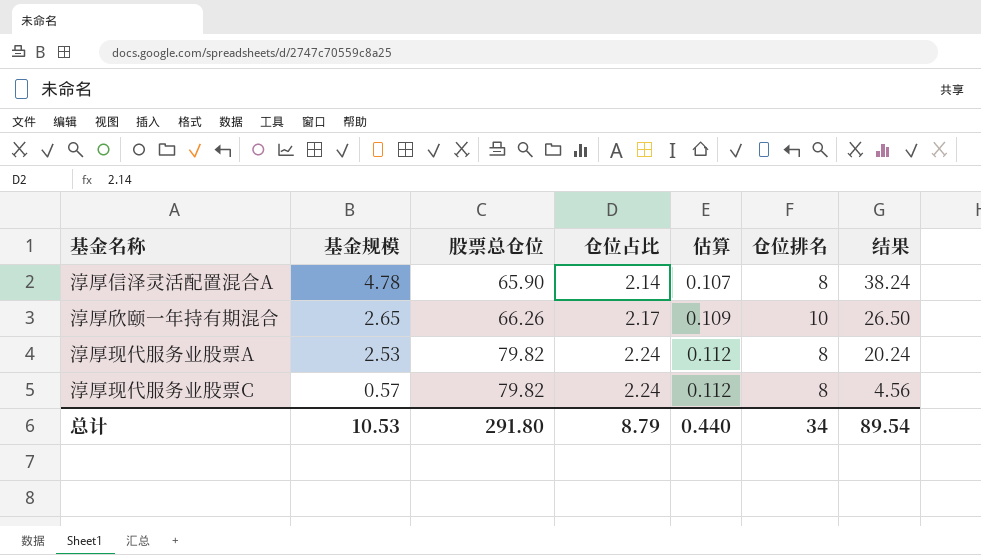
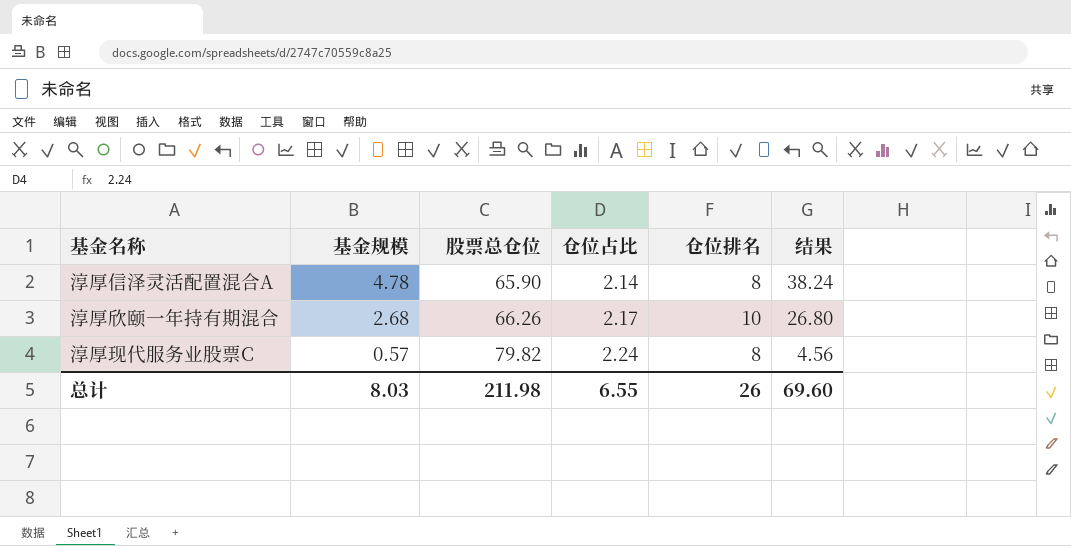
column 估算 | formula: [仓位占比] * 0.05 -> none
row 淳厚现代服务业股票A: 2.53 | 79.82 | 2.24 | 0.112 | 8 | 20.24 -> none
淳厚欣颐一年持有期混合 | 基金规模: 2.65 -> 2.68
淳厚欣颐一年持有期混合 | 结果: 26.50 -> 26.80
总计 | 基金规模: 10.53 -> 8.03
总计 | 股票总仓位: 291.80 -> 211.98
总计 | 仓位占比: 8.79 -> 6.55
总计 | 仓位排名: 34 -> 26
总计 | 结果: 89.54 -> 69.60

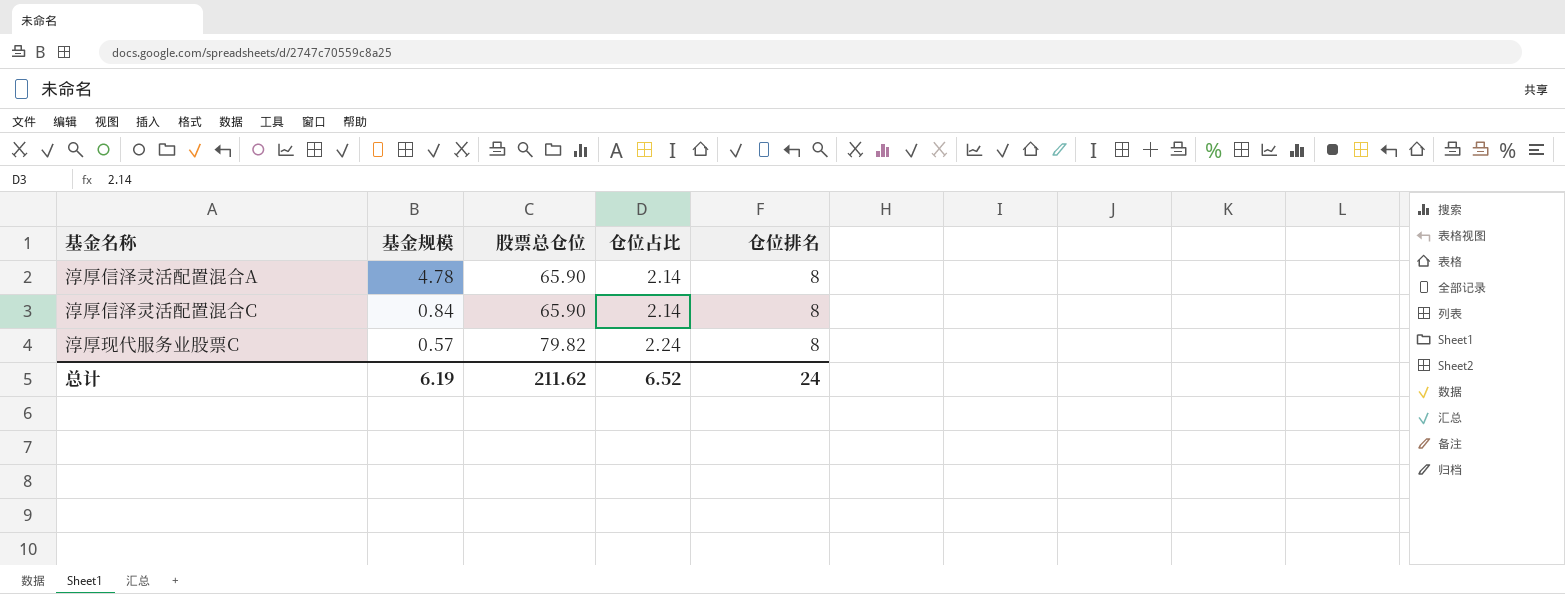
column 结果 | formula: [基金规模] * [仓位排名] -> none
row 淳厚欣颐一年持有期混合: 2.68 | 66.26 | 2.17 | 10 | 26.80 -> none
row 淳厚信泽灵活配置混合C: none -> 0.84 | 65.90 | 2.14 | 8
总计 | 基金规模: 8.03 -> 6.19
总计 | 股票总仓位: 211.98 -> 211.62
总计 | 仓位占比: 6.55 -> 6.52
总计 | 仓位排名: 26 -> 24

